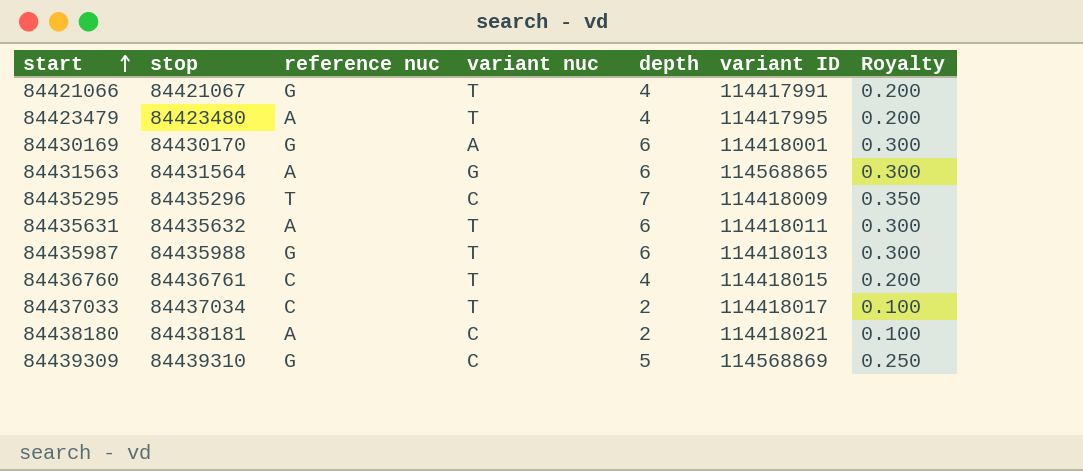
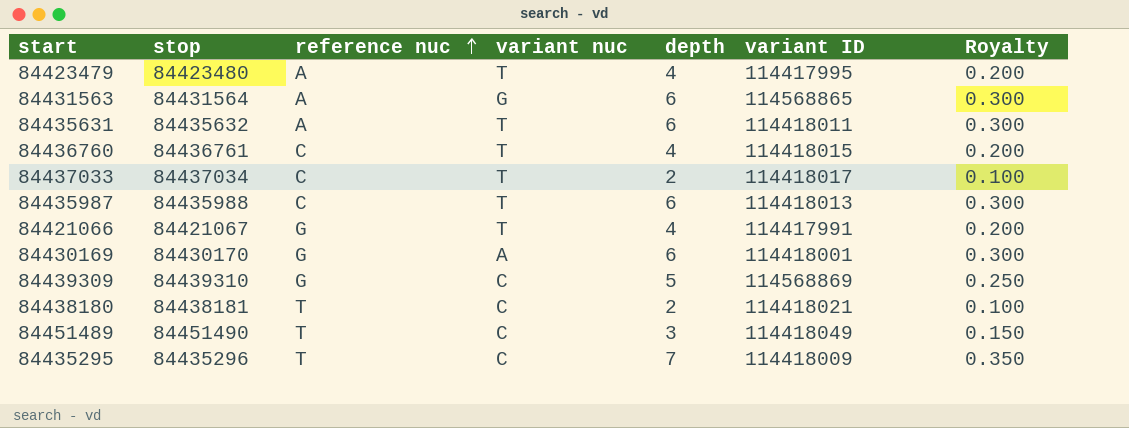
row order: start ascending -> reference nuc ascending
84435987 | reference nuc: G -> C
84438180 | reference nuc: A -> T
row 84451489: none -> 84451490 | T | C | 3 | 114418049 | 0.150

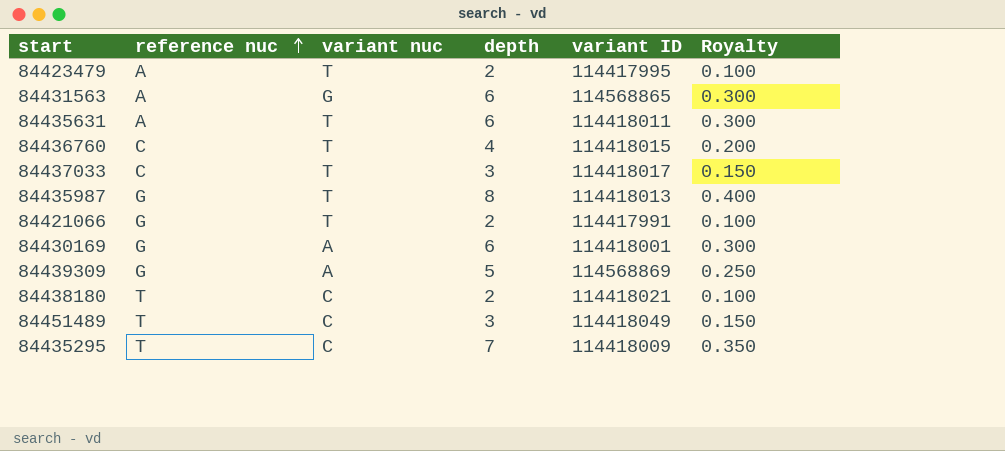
column stop | position: 2 -> none
84423479 | depth: 4 -> 2
84423479 | Royalty: 0.200 -> 0.100
84437033 | depth: 2 -> 3
84437033 | Royalty: 0.100 -> 0.150
84435987 | reference nuc: C -> G
84435987 | depth: 6 -> 8
84435987 | Royalty: 0.300 -> 0.400
84421066 | depth: 4 -> 2
84421066 | Royalty: 0.200 -> 0.100
84439309 | variant nuc: C -> A

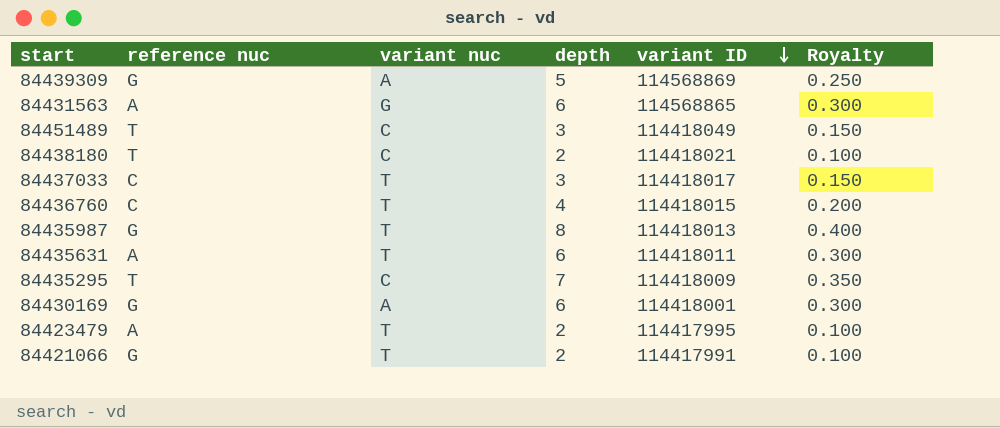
row order: reference nuc ascending -> variant ID descending

